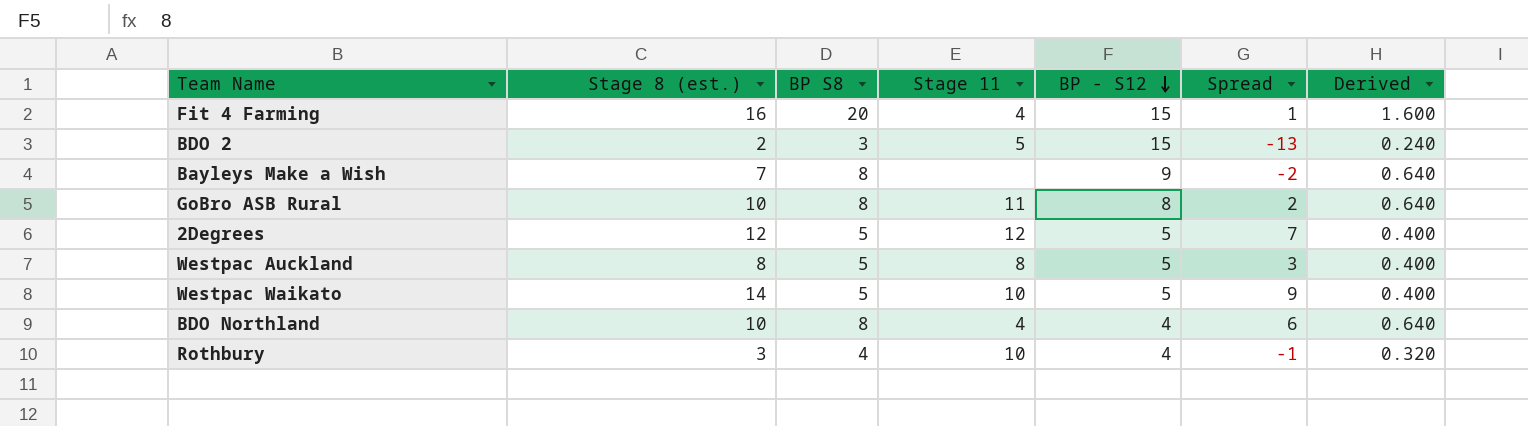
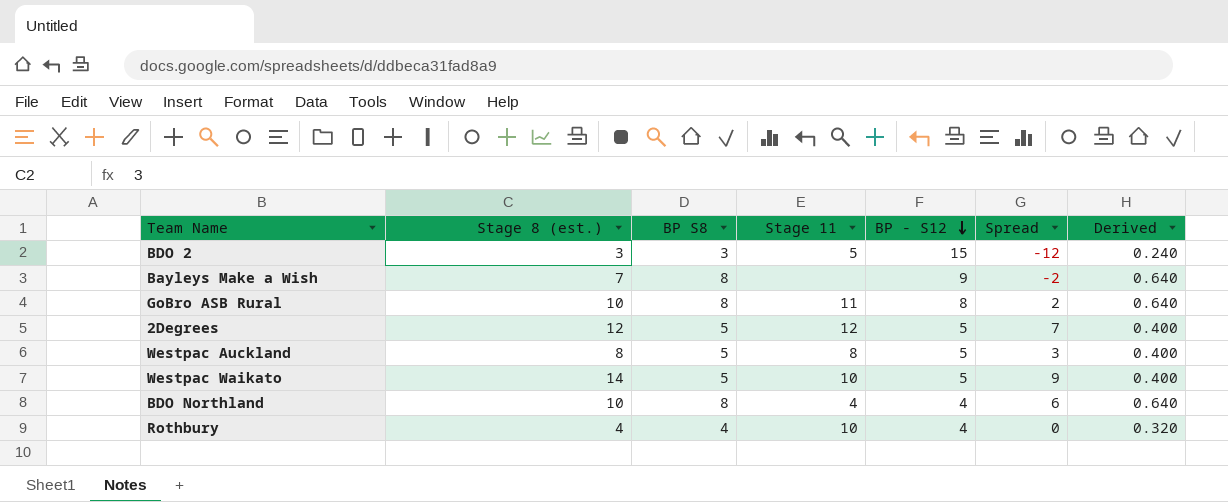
row Fit 4 Farming: 16 | 20 | 4 | 15 | 1 | 1.600 -> none
BDO 2 | Stage 8 (est.): 2 -> 3
BDO 2 | Spread: -13 -> -12
Rothbury | Stage 8 (est.): 3 -> 4
Rothbury | Spread: -1 -> 0

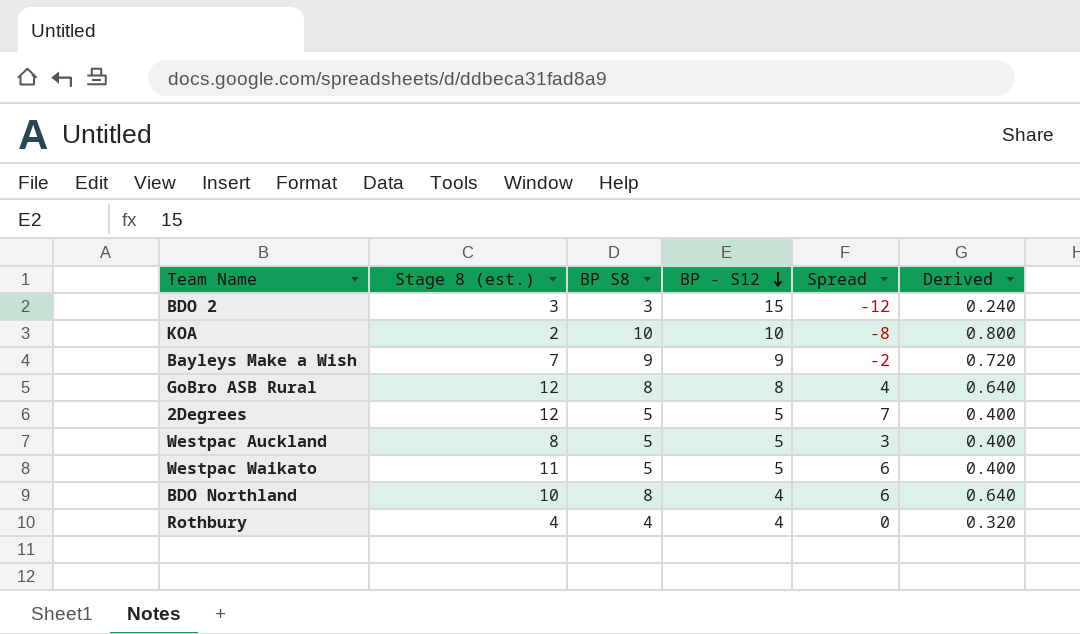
column Stage 11 | position: 4 -> none
row KOA: none -> 2 | 10 | 10 | -8 | 0.800
Bayleys Make a Wish | BP S8: 8 -> 9
Bayleys Make a Wish | Derived: 0.640 -> 0.720
GoBro ASB Rural | Stage 8 (est.): 10 -> 12
GoBro ASB Rural | Spread: 2 -> 4
Westpac Waikato | Stage 8 (est.): 14 -> 11
Westpac Waikato | Spread: 9 -> 6

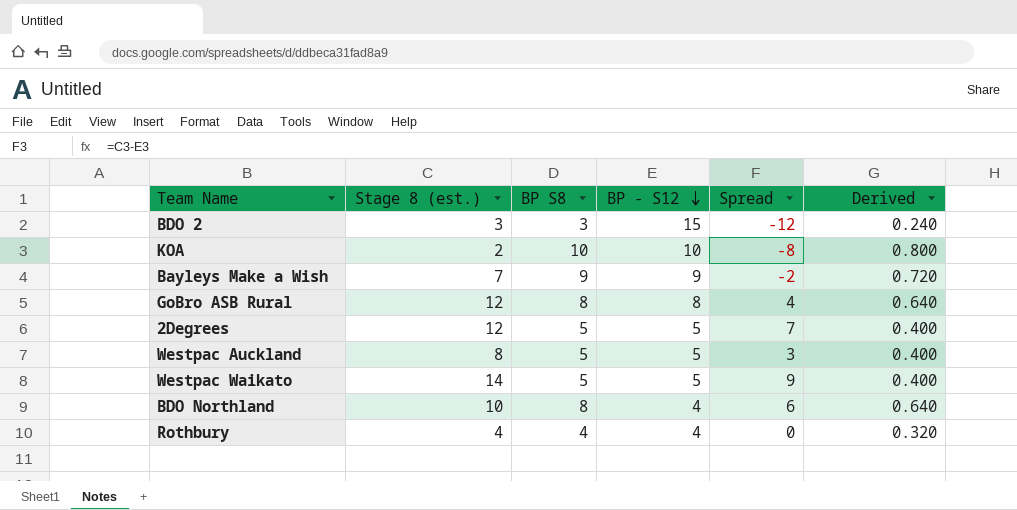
Westpac Waikato | Stage 8 (est.): 11 -> 14
Westpac Waikato | Spread: 6 -> 9

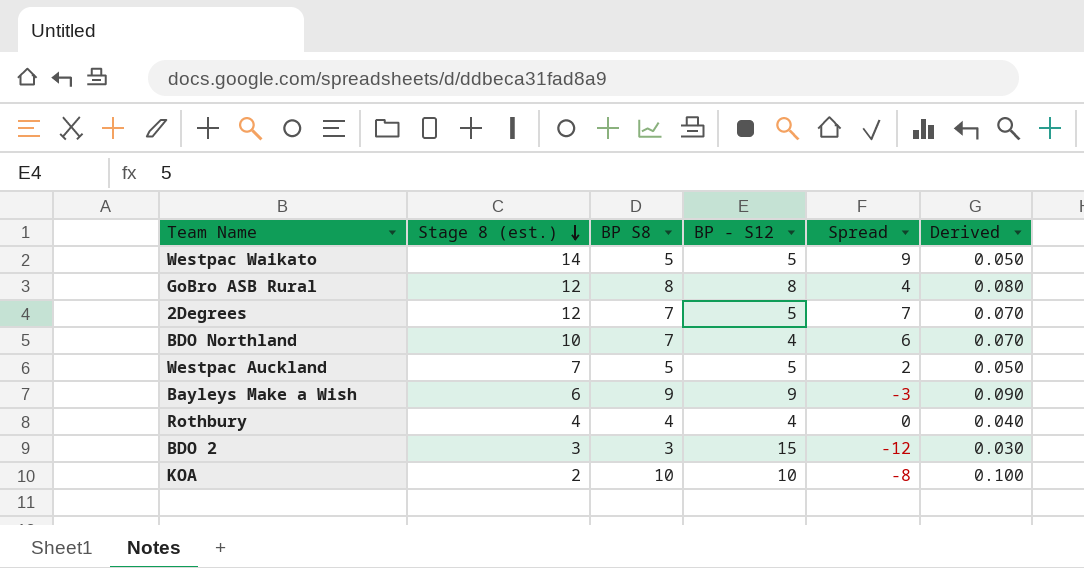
row order: BP - S12 descending -> Stage 8 (est.) descending
column Derived | formula: [BP S8] * 0.08 -> [BP S8] * 0.01
2Degrees | BP S8: 5 -> 7
BDO Northland | BP S8: 8 -> 7
Westpac Auckland | Stage 8 (est.): 8 -> 7
Westpac Auckland | Spread: 3 -> 2
Bayleys Make a Wish | Stage 8 (est.): 7 -> 6
Bayleys Make a Wish | Spread: -2 -> -3

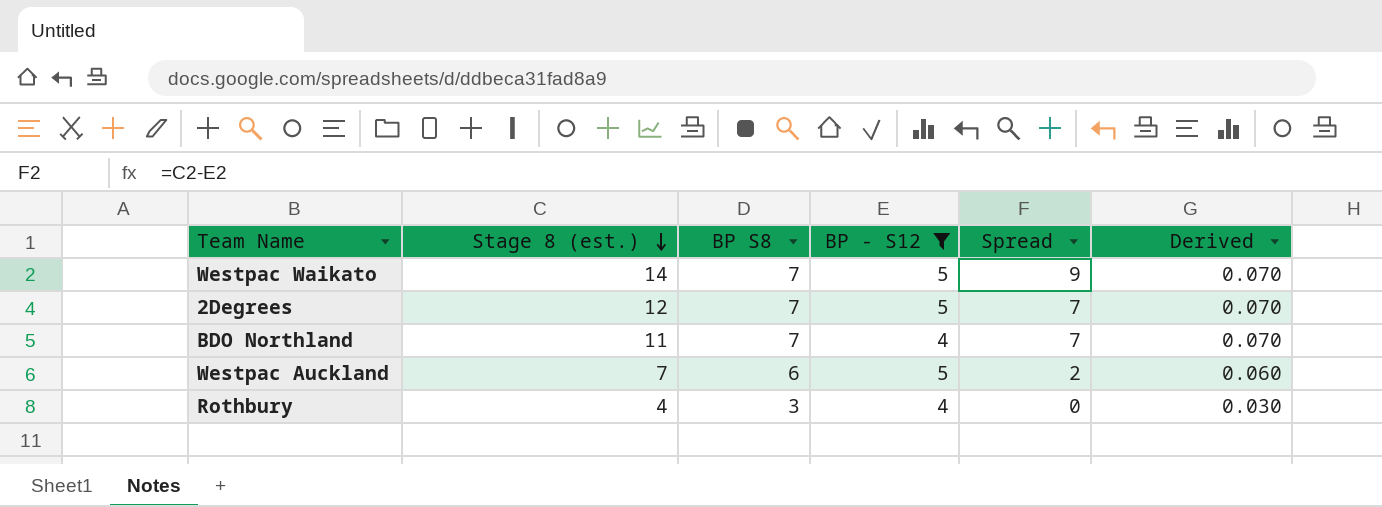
filter: none -> BP - S12 <= 5
Westpac Waikato | BP S8: 5 -> 7
Westpac Waikato | Derived: 0.050 -> 0.070
BDO Northland | Stage 8 (est.): 10 -> 11
BDO Northland | Spread: 6 -> 7
Westpac Auckland | BP S8: 5 -> 6
Westpac Auckland | Derived: 0.050 -> 0.060
Rothbury | BP S8: 4 -> 3
Rothbury | Derived: 0.040 -> 0.030

